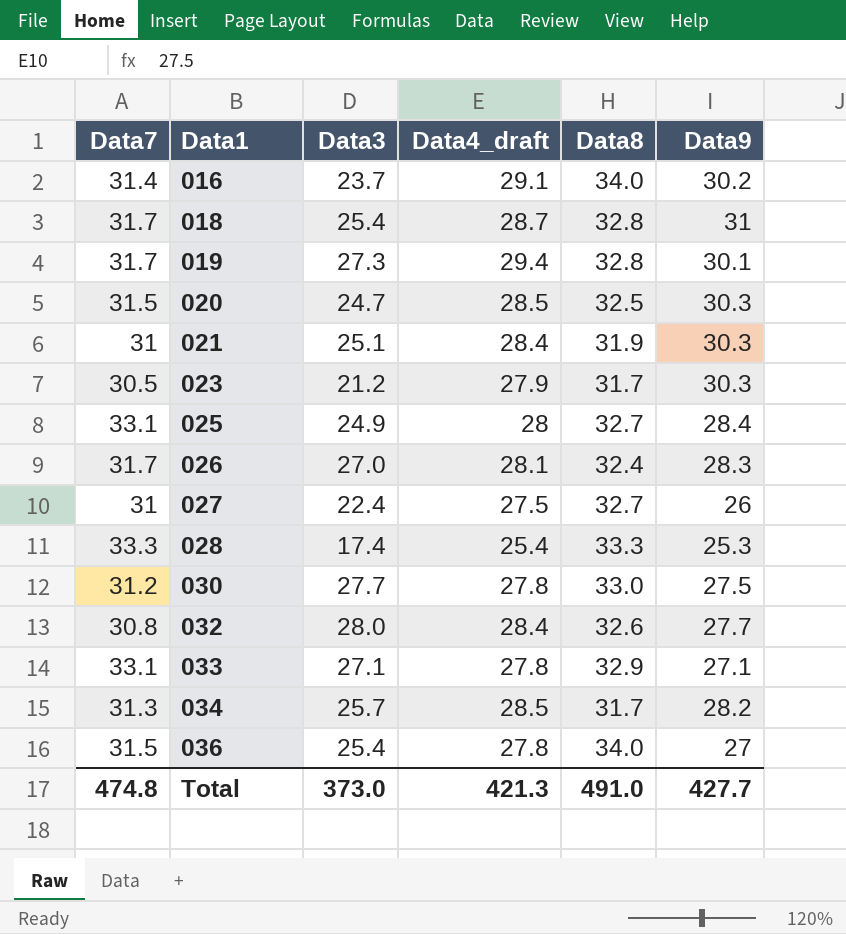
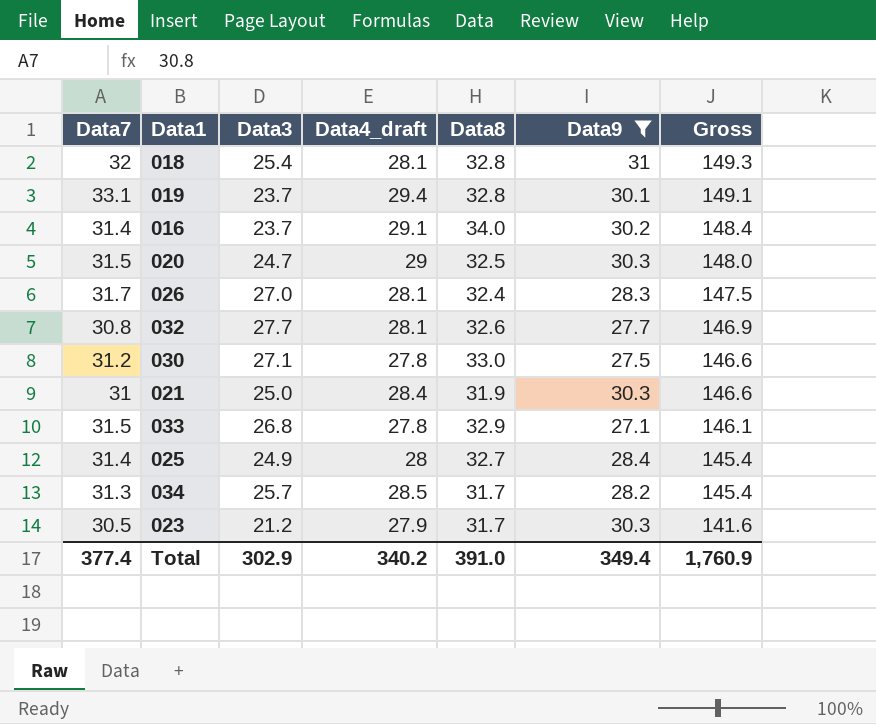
filter: none -> Data9 >= 27.1
row order: Data1 ascending -> Gross descending
column Gross | formula: none -> [Data7] + [Data3] + [Data4_draft] + [Data8] + [Data9]
018 | Data7: 31.7 -> 32
018 | Data4_draft: 28.7 -> 28.1
019 | Data7: 31.7 -> 33.1
019 | Data3: 27.3 -> 23.7
020 | Data4_draft: 28.5 -> 29
032 | Data3: 28.0 -> 27.7
032 | Data4_draft: 28.4 -> 28.1
030 | Data3: 27.7 -> 27.1
021 | Data3: 25.1 -> 25.0
033 | Data7: 33.1 -> 31.5
033 | Data3: 27.1 -> 26.8
025 | Data7: 33.1 -> 31.4
Total | Data7: 474.8 -> 377.4
Total | Data3: 373.0 -> 302.9
Total | Data4_draft: 421.3 -> 340.2
Total | Data8: 491.0 -> 391.0
Total | Data9: 427.7 -> 349.4

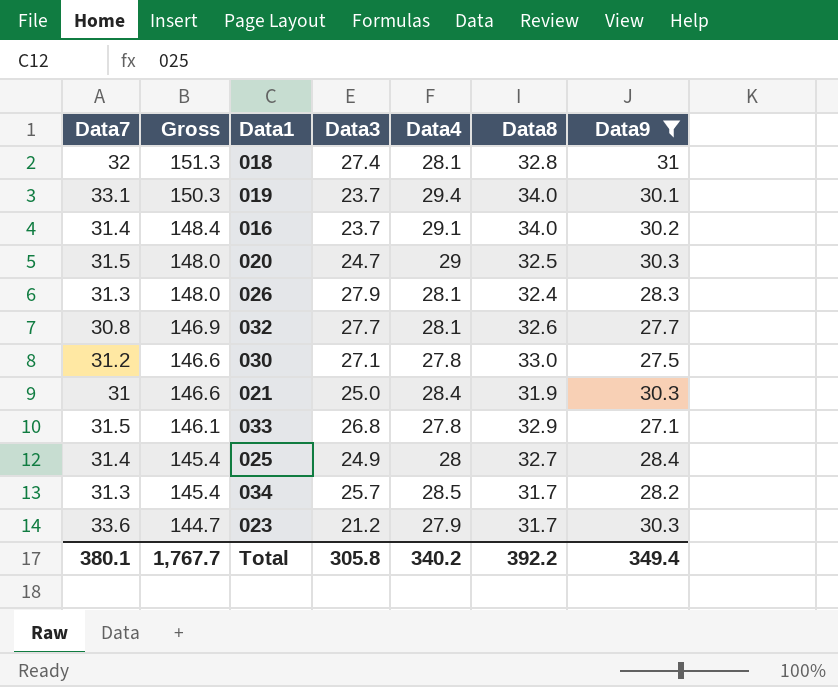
column Gross | position: 7 -> 2
column name: Data4_draft -> Data4
018 | Gross: 149.3 -> 151.3
018 | Data3: 25.4 -> 27.4
019 | Gross: 149.1 -> 150.3
019 | Data8: 32.8 -> 34.0
026 | Data7: 31.7 -> 31.3
026 | Gross: 147.5 -> 148.0
026 | Data3: 27.0 -> 27.9
023 | Data7: 30.5 -> 33.6
023 | Gross: 141.6 -> 144.7
Total | Data7: 377.4 -> 380.1
Total | Gross: 1,760.9 -> 1,767.7
Total | Data3: 302.9 -> 305.8
Total | Data8: 391.0 -> 392.2

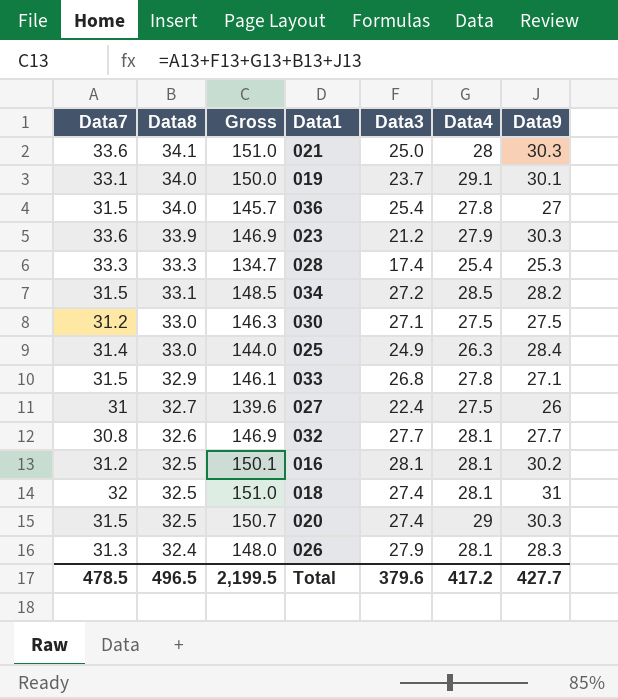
filter: Data9 >= 27.1 -> none
row order: Gross descending -> Data8 descending
column Data8 | position: 6 -> 2
021 | Data7: 31 -> 33.6
021 | Data8: 31.9 -> 34.1
021 | Gross: 146.6 -> 151.0
021 | Data4: 28.4 -> 28
019 | Gross: 150.3 -> 150.0
019 | Data4: 29.4 -> 29.1
023 | Data8: 31.7 -> 33.9
023 | Gross: 144.7 -> 146.9
034 | Data7: 31.3 -> 31.5
034 | Data8: 31.7 -> 33.1
034 | Gross: 145.4 -> 148.5
034 | Data3: 25.7 -> 27.2
030 | Gross: 146.6 -> 146.3
030 | Data4: 27.8 -> 27.5
025 | Data8: 32.7 -> 33.0
025 | Gross: 145.4 -> 144.0
025 | Data4: 28 -> 26.3
016 | Data7: 31.4 -> 31.2
016 | Data8: 34.0 -> 32.5
016 | Gross: 148.4 -> 150.1
016 | Data3: 23.7 -> 28.1
016 | Data4: 29.1 -> 28.1
018 | Data8: 32.8 -> 32.5
018 | Gross: 151.3 -> 151.0
020 | Gross: 148.0 -> 150.7
020 | Data3: 24.7 -> 27.4
Total | Data7: 380.1 -> 478.5
Total | Data8: 392.2 -> 496.5
Total | Gross: 1,767.7 -> 2,199.5
Total | Data3: 305.8 -> 379.6
Total | Data4: 340.2 -> 417.2
Total | Data9: 349.4 -> 427.7

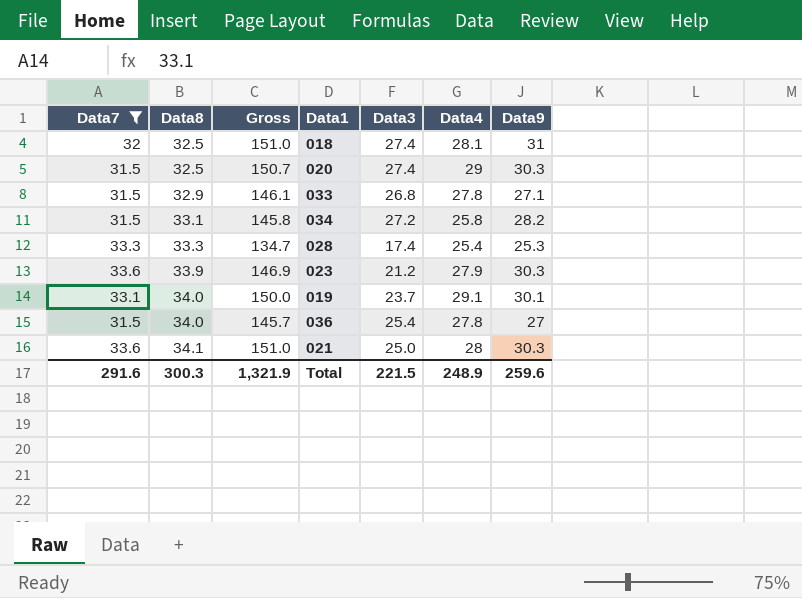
filter: none -> Data7 >= 31.5
row order: Data8 descending -> Data8 ascending
034 | Gross: 148.5 -> 145.8
034 | Data4: 28.5 -> 25.8
Total | Data7: 478.5 -> 291.6
Total | Data8: 496.5 -> 300.3
Total | Gross: 2,199.5 -> 1,321.9
Total | Data3: 379.6 -> 221.5
Total | Data4: 417.2 -> 248.9
Total | Data9: 427.7 -> 259.6

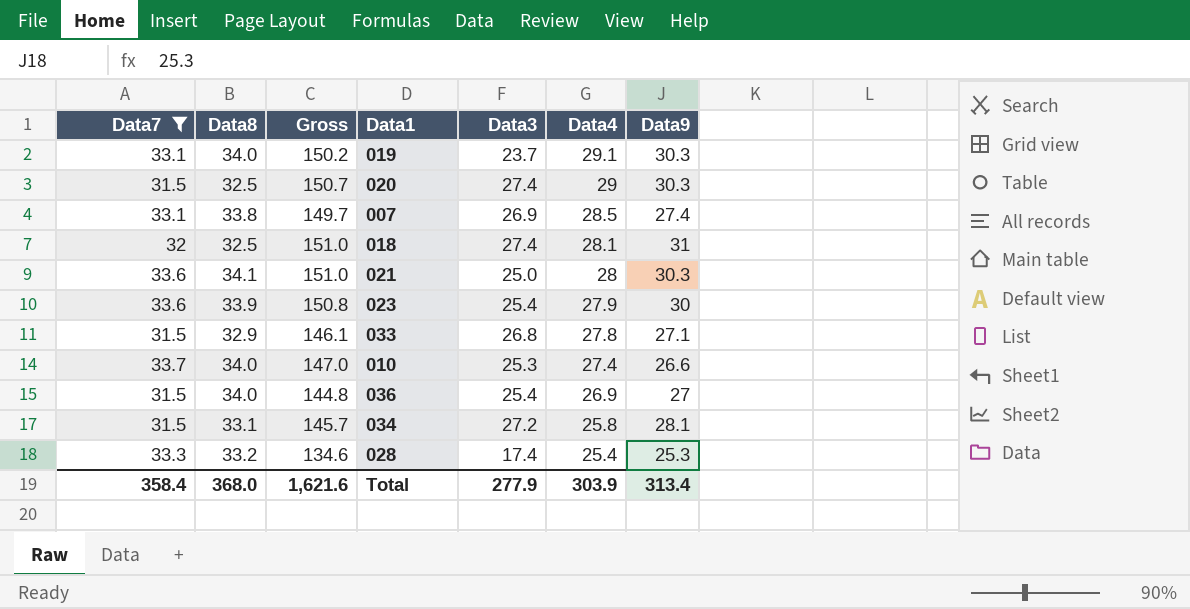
row order: Data8 ascending -> Data4 descending
019 | Gross: 150.0 -> 150.2
019 | Data9: 30.1 -> 30.3
row 007: none -> 33.1 | 33.8 | 149.7 | 26.9 | 28.5 | 27.4
023 | Gross: 146.9 -> 150.8
023 | Data3: 21.2 -> 25.4
023 | Data9: 30.3 -> 30
row 010: none -> 33.7 | 34.0 | 147.0 | 25.3 | 27.4 | 26.6
036 | Gross: 145.7 -> 144.8
036 | Data4: 27.8 -> 26.9
034 | Gross: 145.8 -> 145.7
034 | Data9: 28.2 -> 28.1
028 | Data8: 33.3 -> 33.2
028 | Gross: 134.7 -> 134.6
Total | Data7: 291.6 -> 358.4
Total | Data8: 300.3 -> 368.0
Total | Gross: 1,321.9 -> 1,621.6
Total | Data3: 221.5 -> 277.9
Total | Data4: 248.9 -> 303.9
Total | Data9: 259.6 -> 313.4

